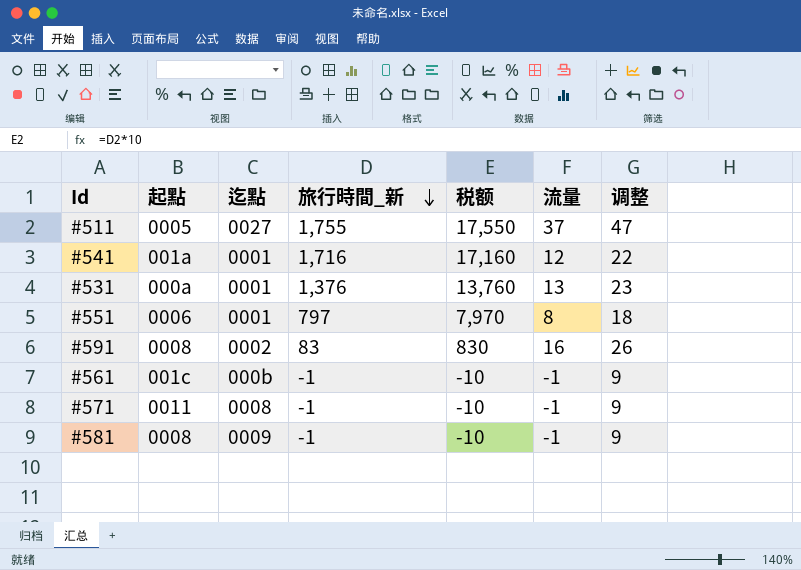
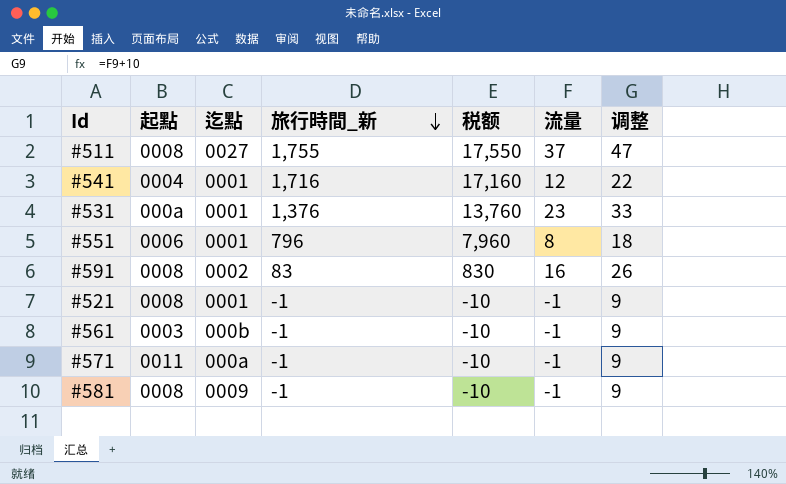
#511 | 起點: 0005 -> 0008
#541 | 起點: 001a -> 0004
#531 | 流量: 13 -> 23
#531 | 调整: 23 -> 33
#551 | 旅行時間_新: 797 -> 796
#551 | 税额: 7,970 -> 7,960
row #521: none -> 0008 | 0001 | -1 | -10 | -1 | 9
#561 | 起點: 001c -> 0003
#571 | 迄點: 0008 -> 000a

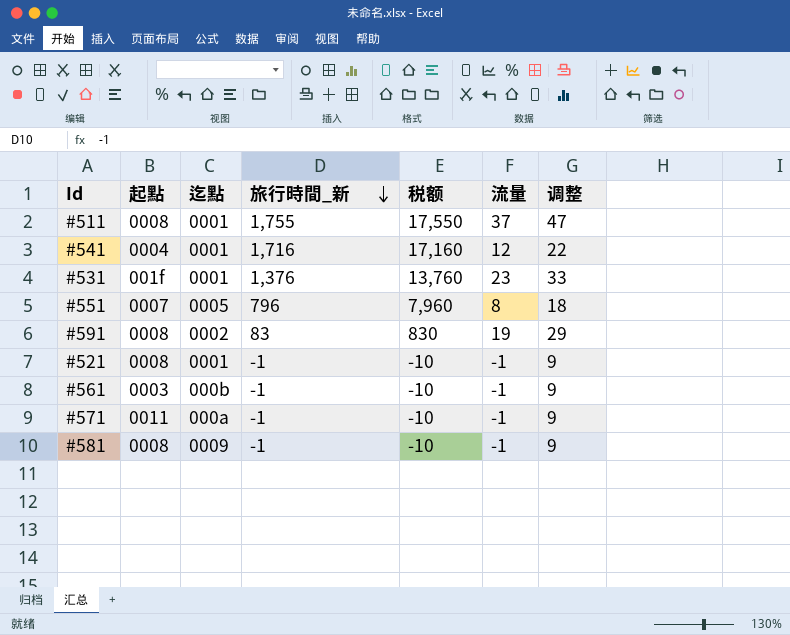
#511 | 迄點: 0027 -> 0001
#531 | 起點: 000a -> 001f
#551 | 起點: 0006 -> 0007
#551 | 迄點: 0001 -> 0005
#591 | 流量: 16 -> 19
#591 | 调整: 26 -> 29

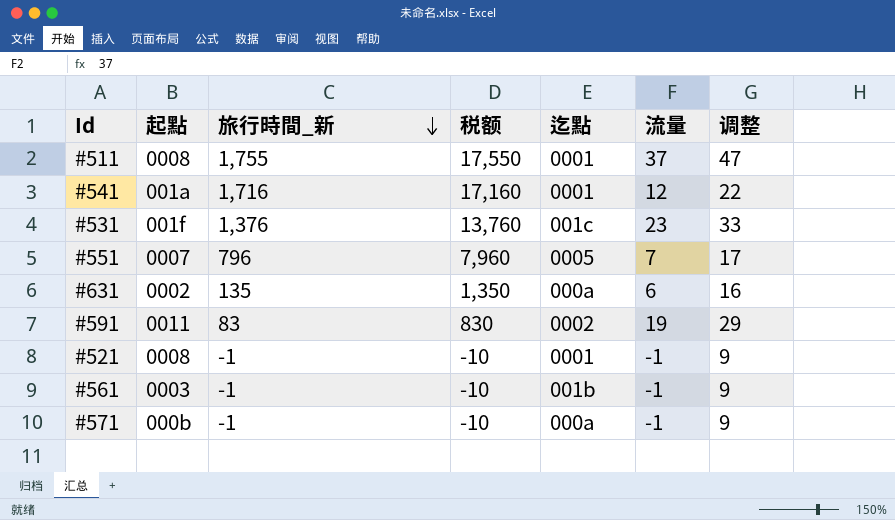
column 迄點 | position: 3 -> 5
row #581: 0008 | 0009 | -1 | -10 | -1 | 9 -> none
#541 | 起點: 0004 -> 001a
#531 | 迄點: 0001 -> 001c
#551 | 流量: 8 -> 7
#551 | 调整: 18 -> 17
row #631: none -> 0002 | 135 | 1,350 | 000a | 6 | 16
#591 | 起點: 0008 -> 0011
#561 | 迄點: 000b -> 001b
#571 | 起點: 0011 -> 000b

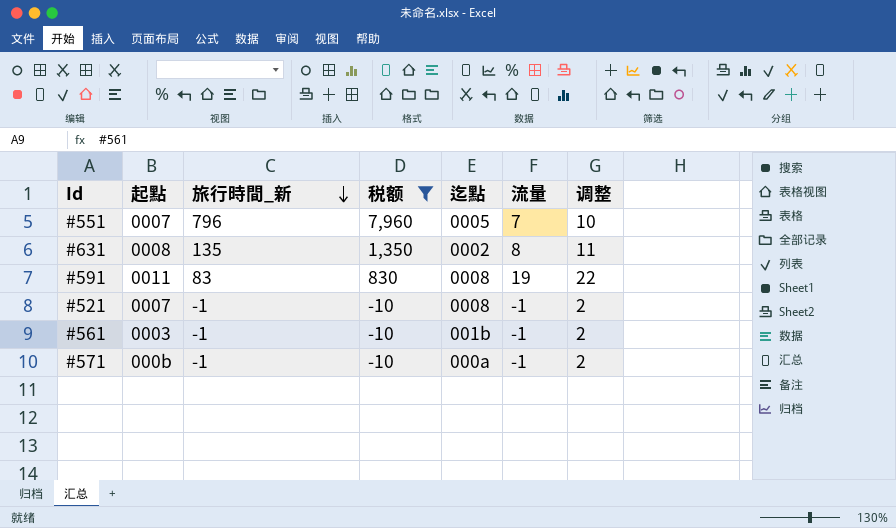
filter: none -> 税额 <= 7,960
column 调整 | formula: [流量] + 10 -> [流量] + 3
#631 | 起點: 0002 -> 0008
#631 | 迄點: 000a -> 0002
#631 | 流量: 6 -> 8
#591 | 迄點: 0002 -> 0008
#521 | 起點: 0008 -> 0007
#521 | 迄點: 0001 -> 0008

